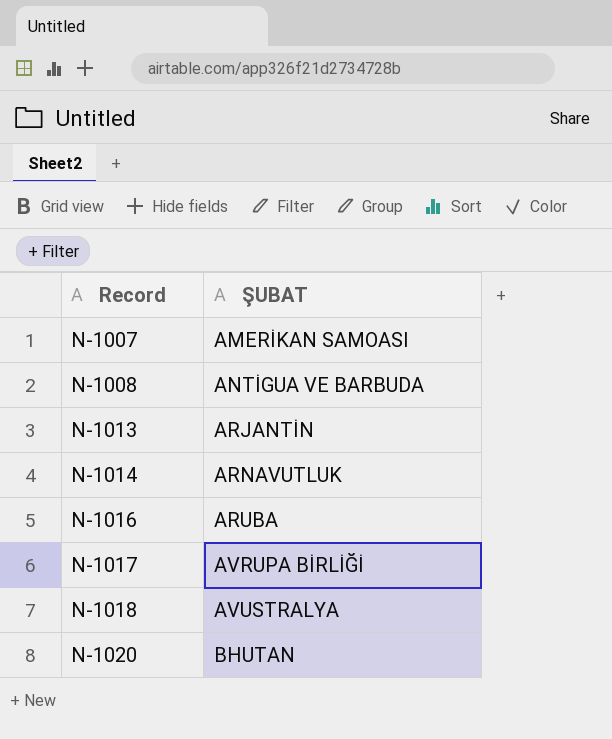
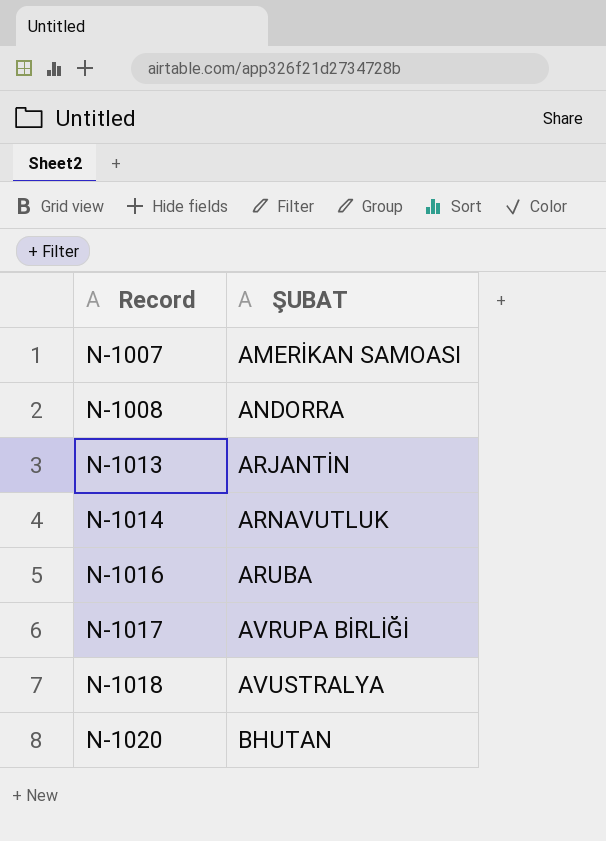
N-1008 | ŞUBAT: ANTİGUA VE BARBUDA -> ANDORRA

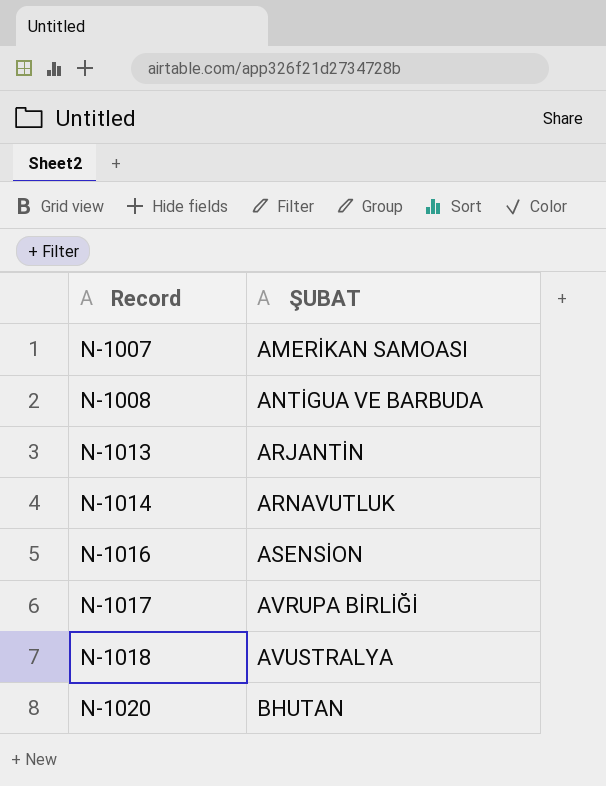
N-1008 | ŞUBAT: ANDORRA -> ANTİGUA VE BARBUDA
N-1016 | ŞUBAT: ARUBA -> ASENSİON

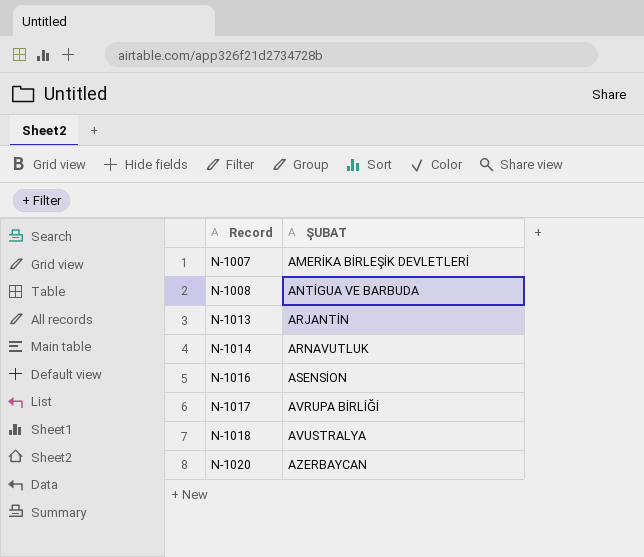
N-1007 | ŞUBAT: AMERİKAN SAMOASI -> AMERİKA BİRLEŞİK DEVLETLERİ
N-1020 | ŞUBAT: BHUTAN -> AZERBAYCAN

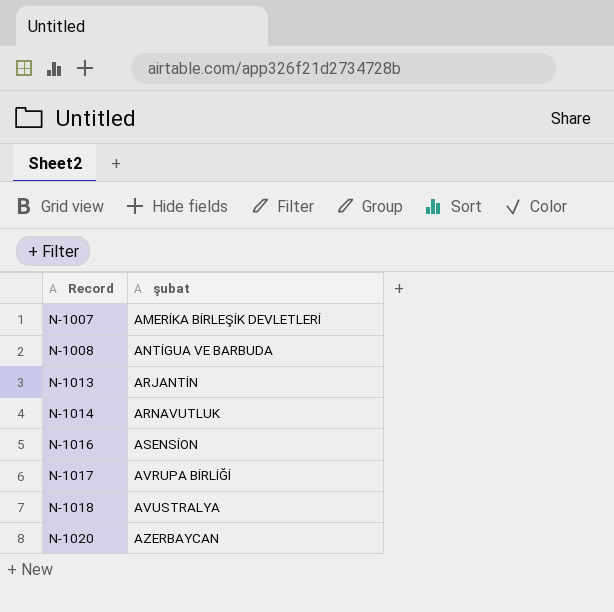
column name: ŞUBAT -> şubat

